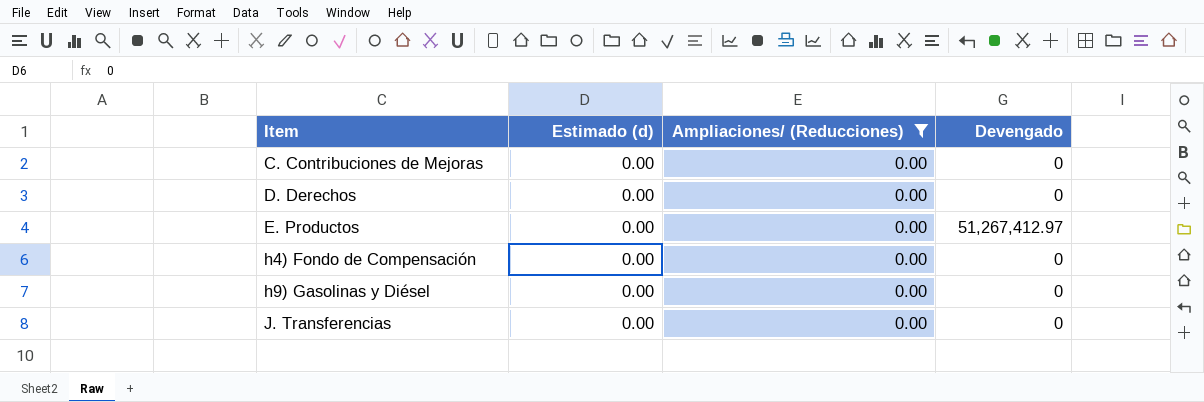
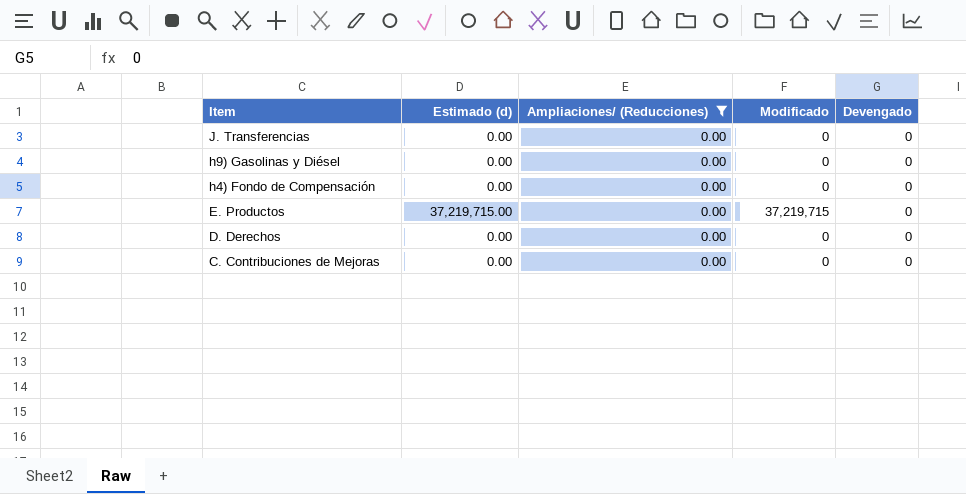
row order: Item ascending -> Item descending
column Modificado | position: none -> 4
E. Productos | Estimado (d): 0.00 -> 37,219,715.00
E. Productos | Devengado: 51,267,412.97 -> 0

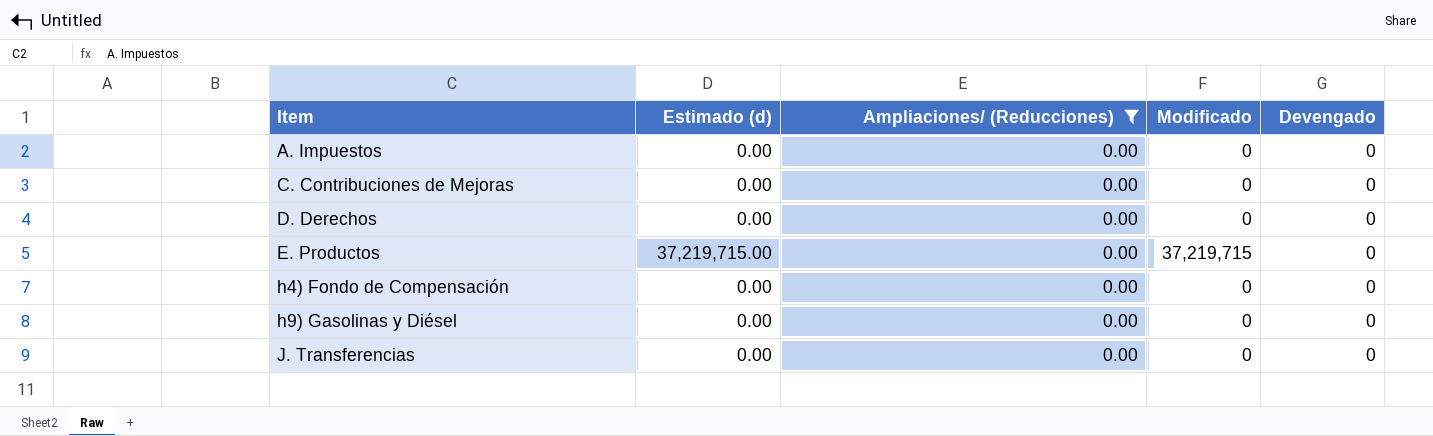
row order: Item descending -> Item ascending
row A. Impuestos: none -> 0.00 | 0.00 | 0 | 0

